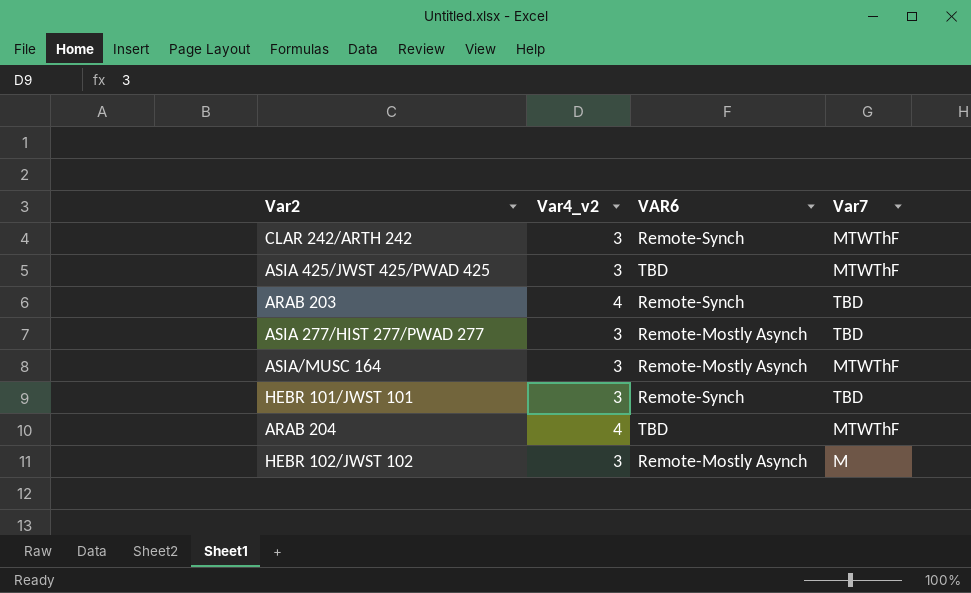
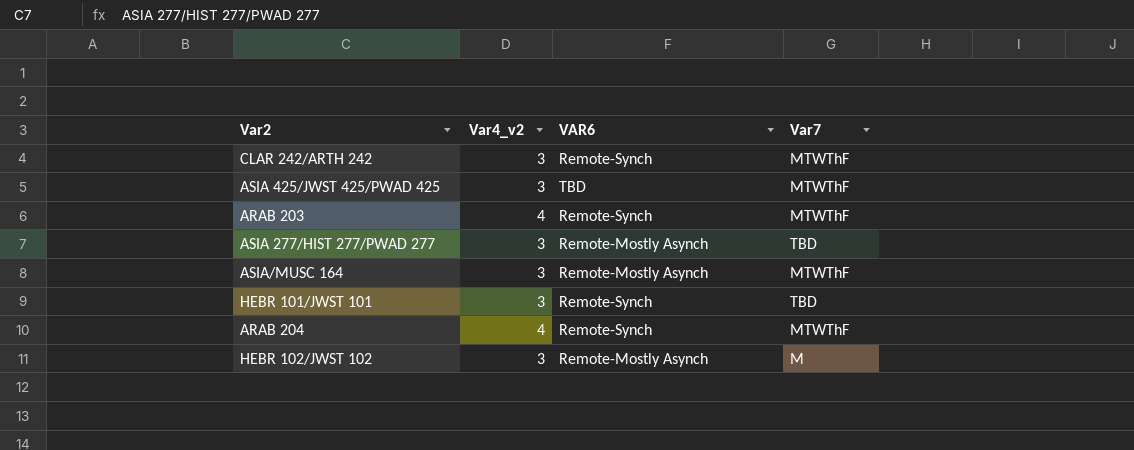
ARAB 203 | Var7: TBD -> MTWThF
ARAB 204 | VAR6: TBD -> Remote-Synch

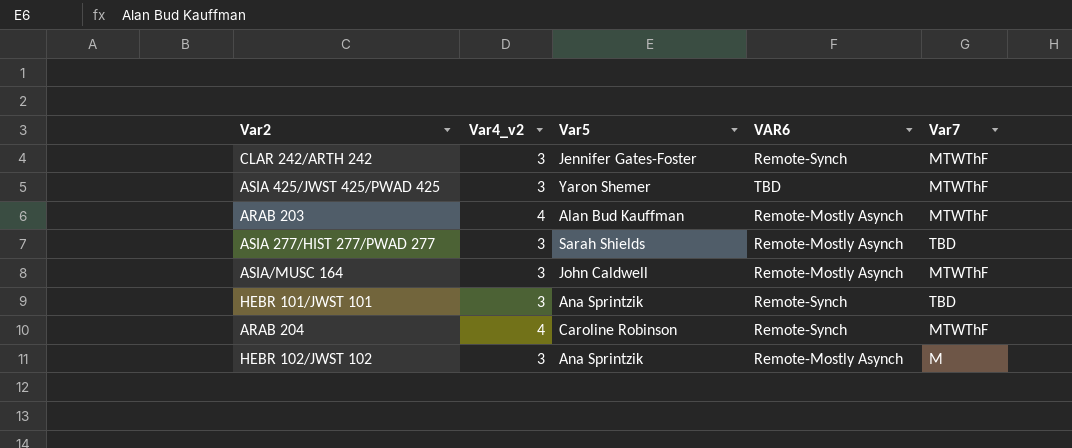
column Var5 | position: none -> 3
ARAB 203 | VAR6: Remote-Synch -> Remote-Mostly Asynch

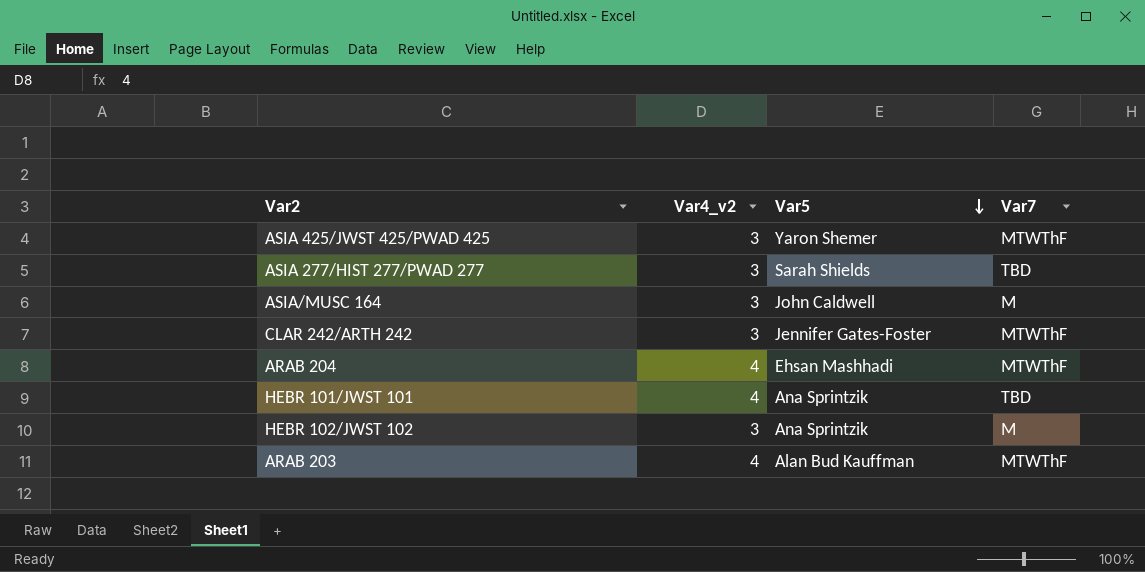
row order: none -> Var5 descending
column VAR6 | position: 4 -> none
ASIA/MUSC 164 | Var7: MTWThF -> M
ARAB 204 | Var5: Caroline Robinson -> Ehsan Mashhadi
HEBR 101/JWST 101 | Var4_v2: 3 -> 4

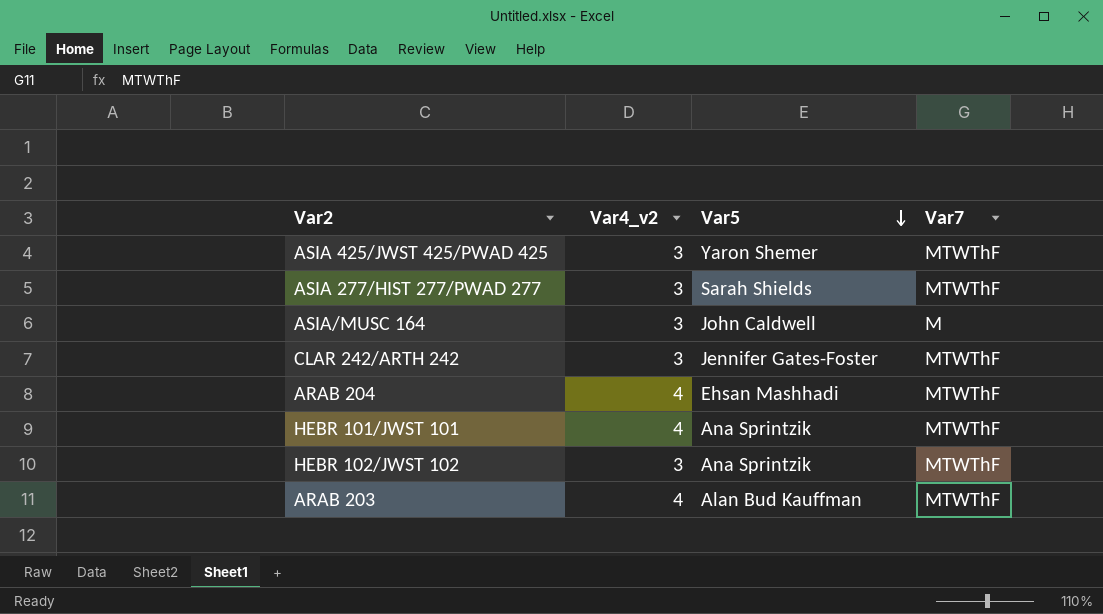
ASIA 277/HIST 277/PWAD 277 | Var7: TBD -> MTWThF
HEBR 101/JWST 101 | Var7: TBD -> MTWThF
HEBR 102/JWST 102 | Var7: M -> MTWThF

